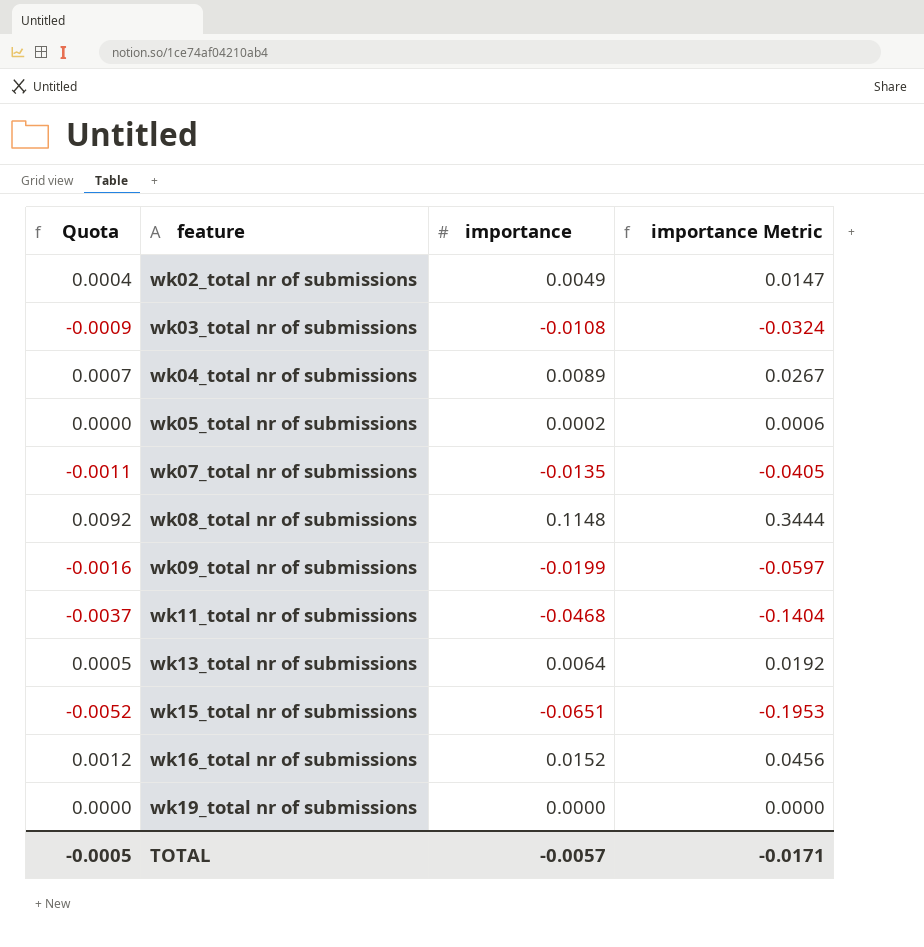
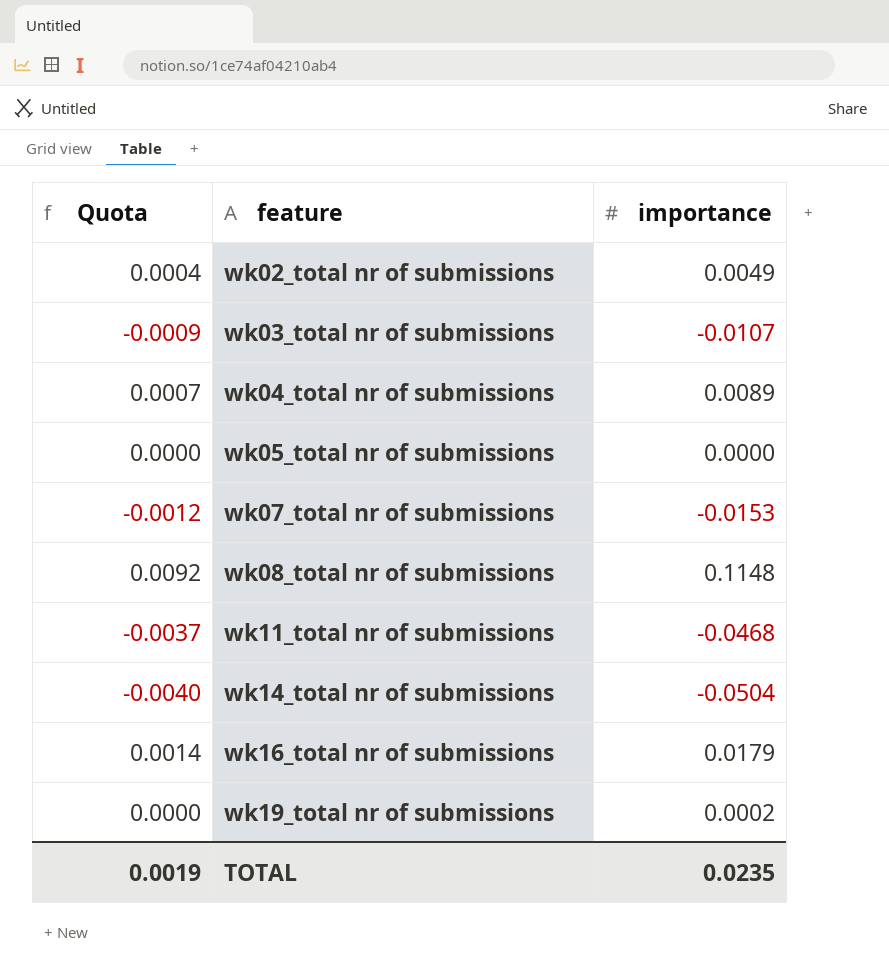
column importance Metric | formula: [importance] * 3 -> none
row wk09_total nr of submissions: -0.0016 | -0.0199 | -0.0597 -> none
row wk13_total nr of submissions: 0.0005 | 0.0064 | 0.0192 -> none
row wk15_total nr of submissions: -0.0052 | -0.0651 | -0.1953 -> none
wk03_total nr of submissions | importance: -0.0108 -> -0.0107
wk05_total nr of submissions | importance: 0.0002 -> 0.0000
wk07_total nr of submissions | Quota: -0.0011 -> -0.0012
wk07_total nr of submissions | importance: -0.0135 -> -0.0153
row wk14_total nr of submissions: none -> -0.0040 | -0.0504
wk16_total nr of submissions | Quota: 0.0012 -> 0.0014
wk16_total nr of submissions | importance: 0.0152 -> 0.0179
wk19_total nr of submissions | importance: 0.0000 -> 0.0002
TOTAL | Quota: -0.0005 -> 0.0019
TOTAL | importance: -0.0057 -> 0.0235

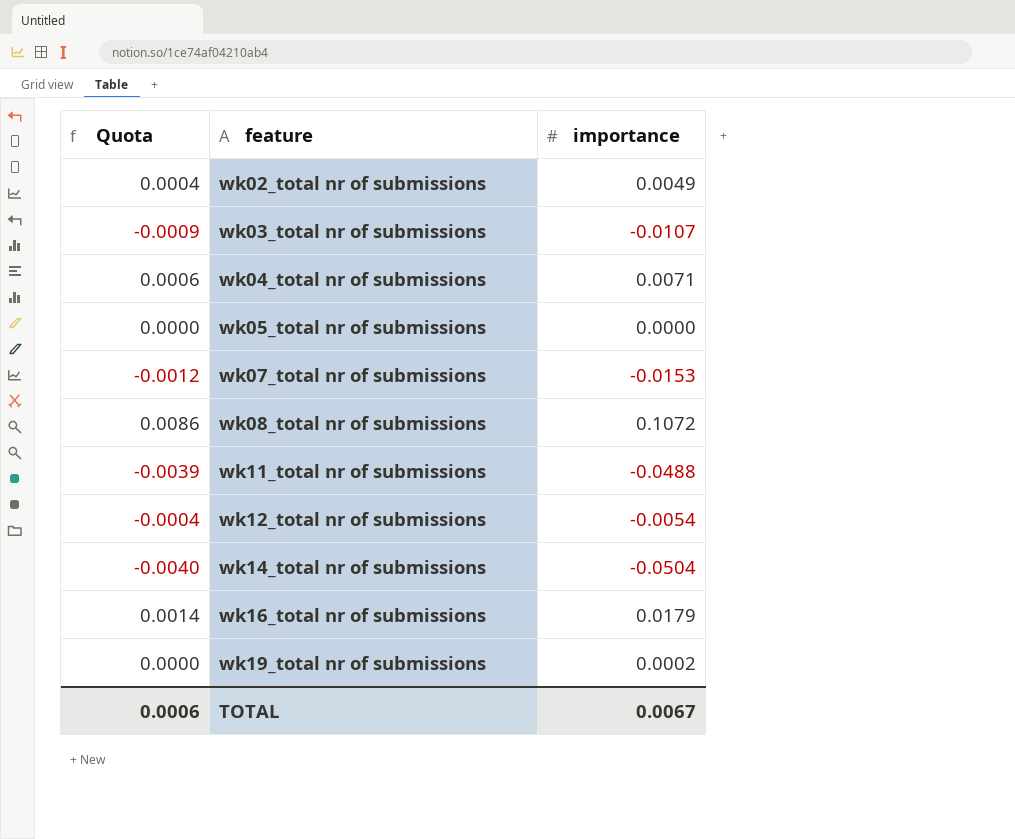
wk04_total nr of submissions | Quota: 0.0007 -> 0.0006
wk04_total nr of submissions | importance: 0.0089 -> 0.0071
wk08_total nr of submissions | Quota: 0.0092 -> 0.0086
wk08_total nr of submissions | importance: 0.1148 -> 0.1072
wk11_total nr of submissions | Quota: -0.0037 -> -0.0039
wk11_total nr of submissions | importance: -0.0468 -> -0.0488
row wk12_total nr of submissions: none -> -0.0004 | -0.0054
TOTAL | Quota: 0.0019 -> 0.0006
TOTAL | importance: 0.0235 -> 0.0067

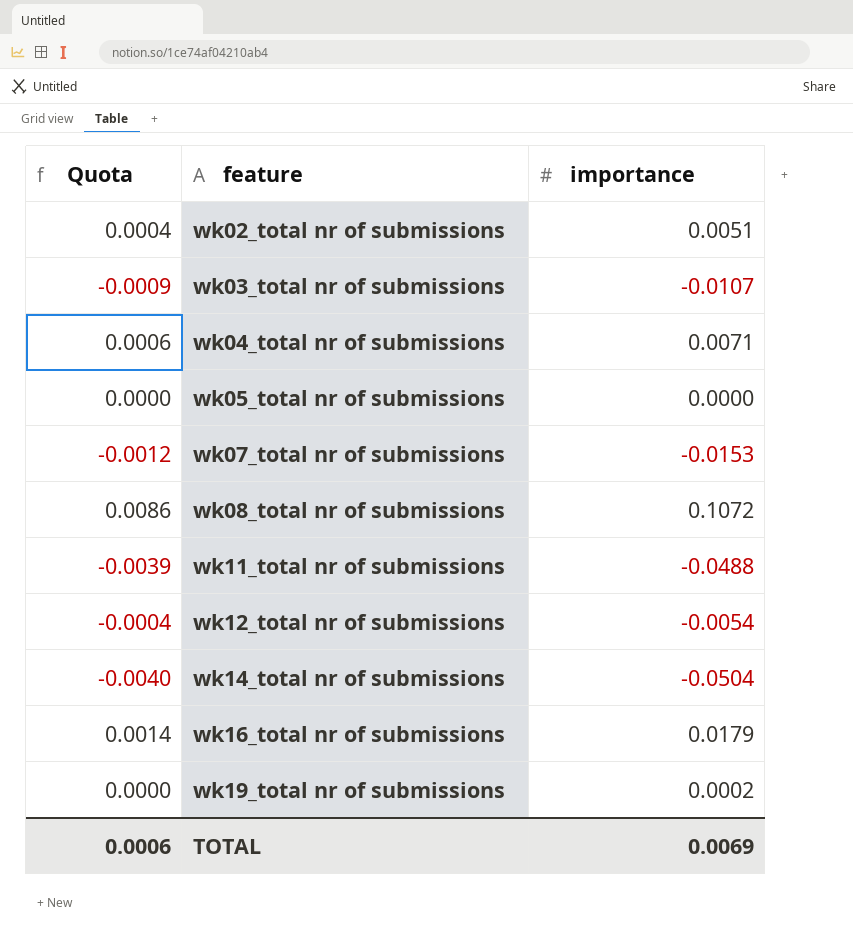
wk02_total nr of submissions | importance: 0.0049 -> 0.0051
TOTAL | importance: 0.0067 -> 0.0069

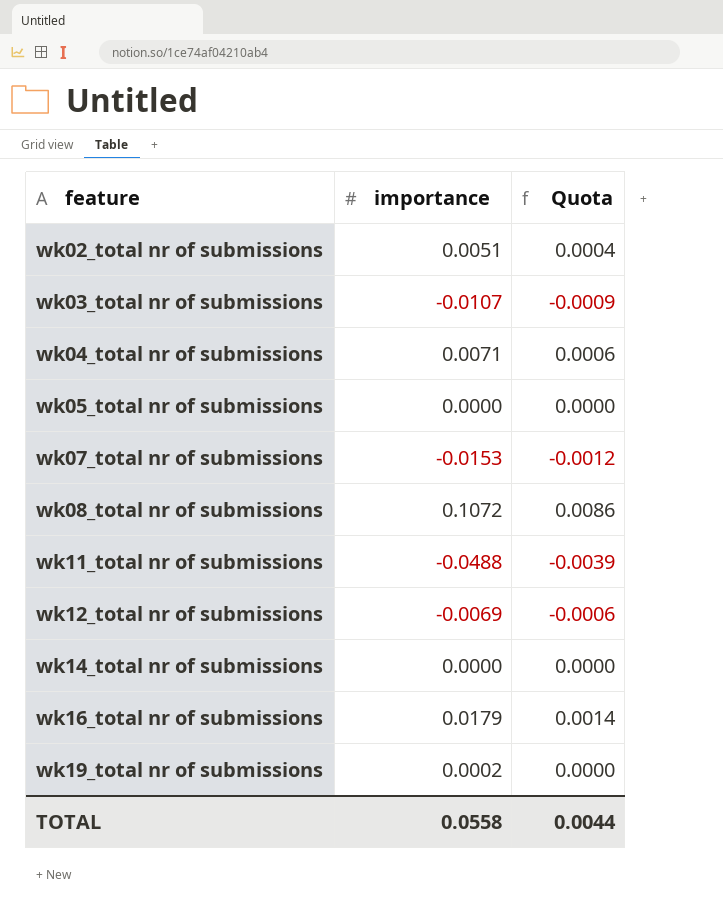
column Quota | position: 1 -> 3
wk12_total nr of submissions | importance: -0.0054 -> -0.0069
wk12_total nr of submissions | Quota: -0.0004 -> -0.0006
wk14_total nr of submissions | importance: -0.0504 -> 0.0000
wk14_total nr of submissions | Quota: -0.0040 -> 0.0000
TOTAL | importance: 0.0069 -> 0.0558
TOTAL | Quota: 0.0006 -> 0.0044

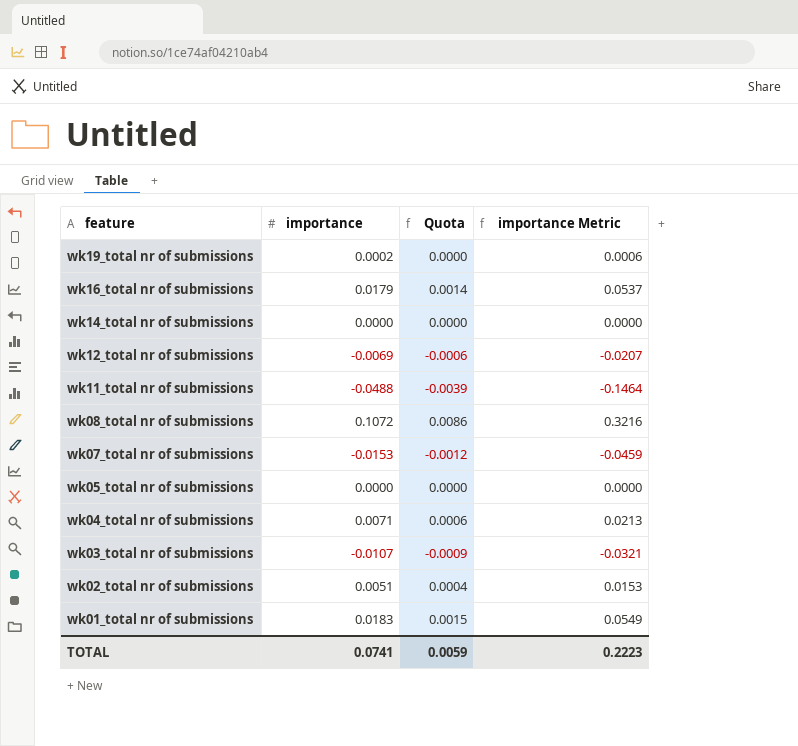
row order: feature ascending -> feature descending
column importance Metric | formula: none -> [importance] * 3
row wk01_total nr of submissions: none -> 0.0183 | 0.0015 | 0.0549
TOTAL | importance: 0.0558 -> 0.0741
TOTAL | Quota: 0.0044 -> 0.0059

